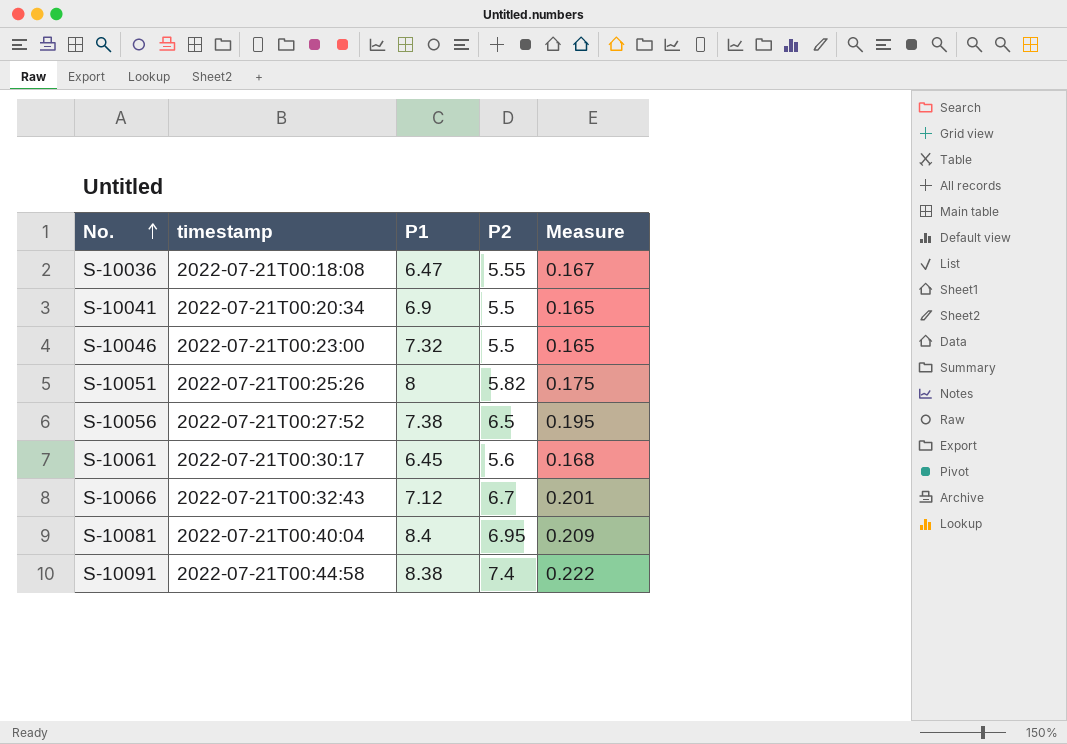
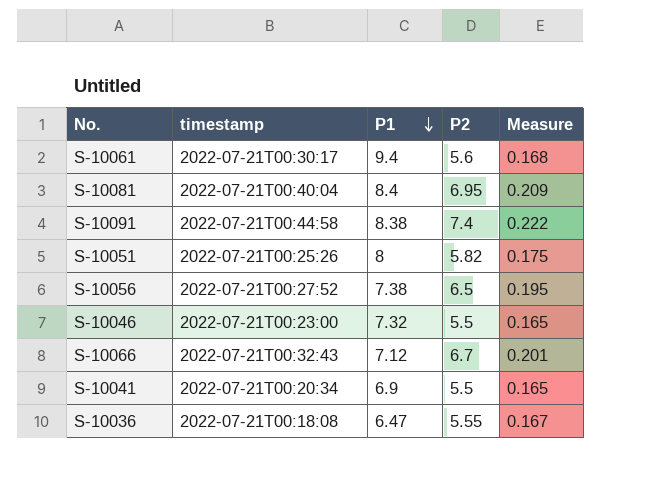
row order: No. ascending -> P1 descending
S-10061 | P1: 6.45 -> 9.4

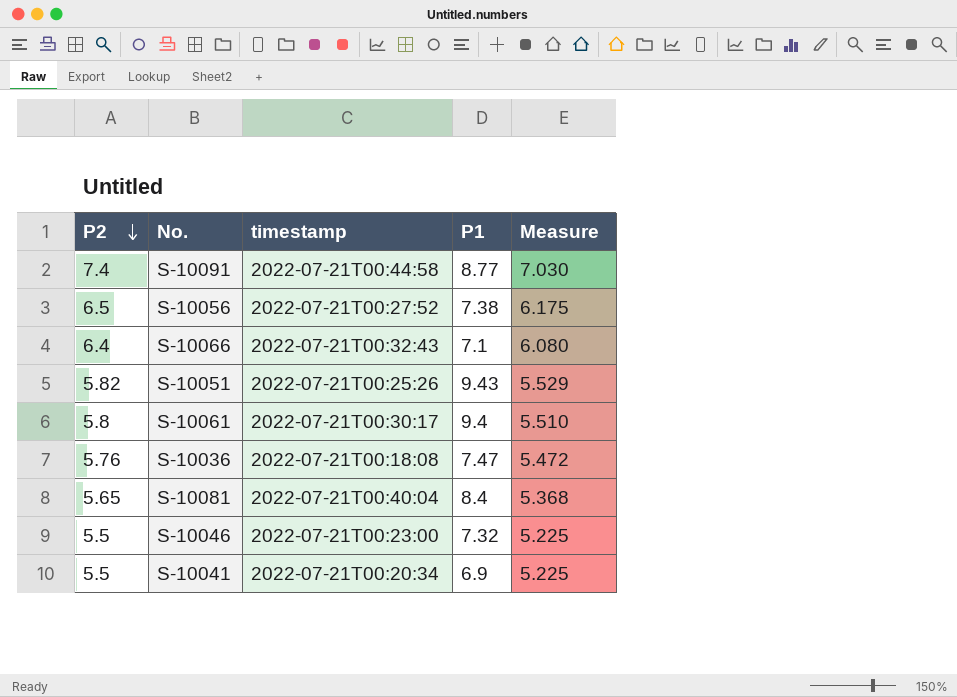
row order: P1 descending -> P2 descending
column P2 | position: 4 -> 1
column Measure | formula: [P2] * 0.03 -> [P2] * 0.95
S-10091 | P1: 8.38 -> 8.77
S-10066 | P2: 6.7 -> 6.4
S-10066 | P1: 7.12 -> 7.1
S-10051 | P1: 8 -> 9.43
S-10061 | P2: 5.6 -> 5.8
S-10036 | P2: 5.55 -> 5.76
S-10036 | P1: 6.47 -> 7.47
S-10081 | P2: 6.95 -> 5.65

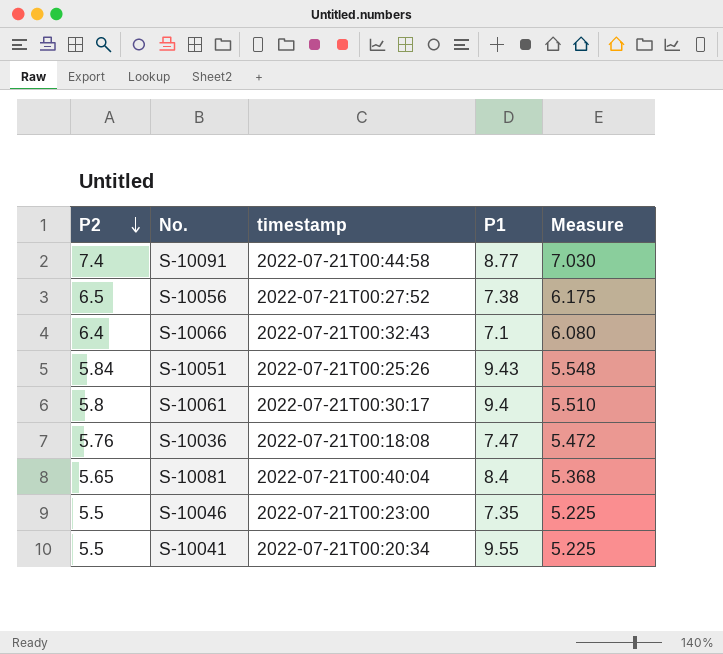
S-10051 | P2: 5.82 -> 5.84
S-10051 | Measure: 5.529 -> 5.548
S-10046 | P1: 7.32 -> 7.35
S-10041 | P1: 6.9 -> 9.55

